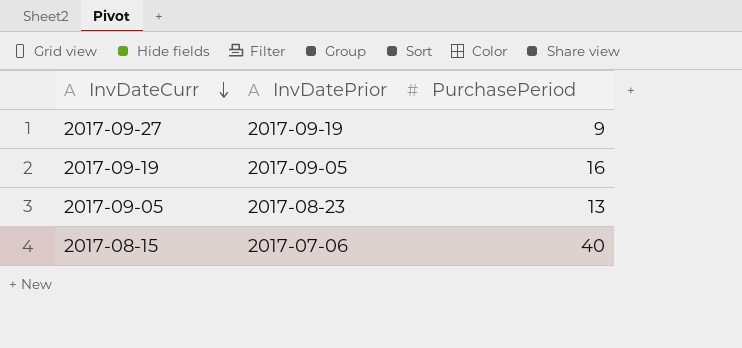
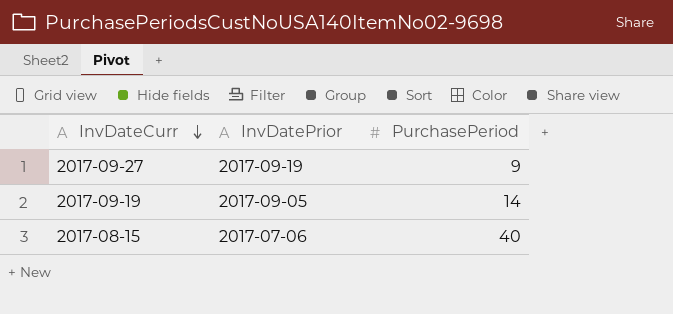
row 2017-09-05: 2017-08-23 | 13 -> none
2017-09-19 | PurchasePeriod: 16 -> 14

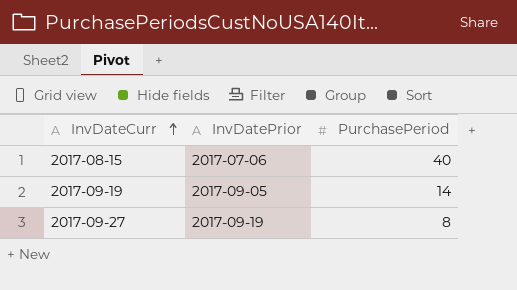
row order: InvDateCurr descending -> InvDateCurr ascending
2017-09-27 | PurchasePeriod: 9 -> 8

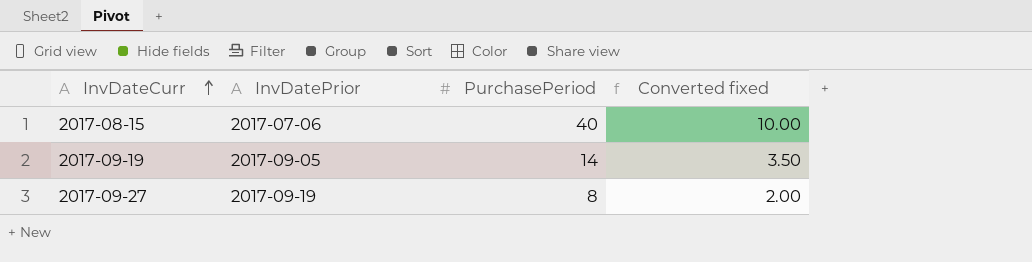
column Converted fixed | formula: none -> [PurchasePeriod] * 0.25

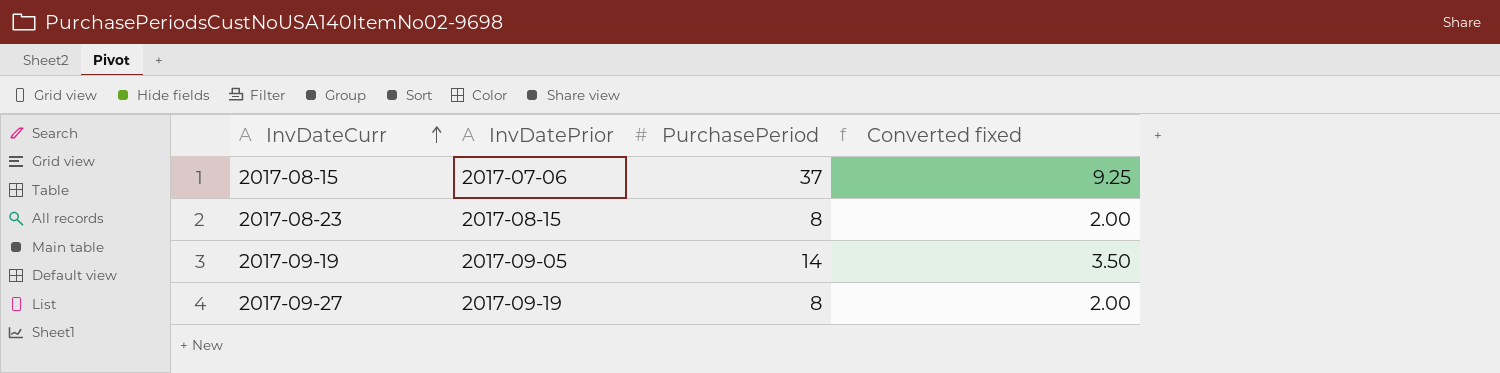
2017-08-15 | PurchasePeriod: 40 -> 37
2017-08-15 | Converted fixed: 10.00 -> 9.25
row 2017-08-23: none -> 2017-08-15 | 8 | 2.00

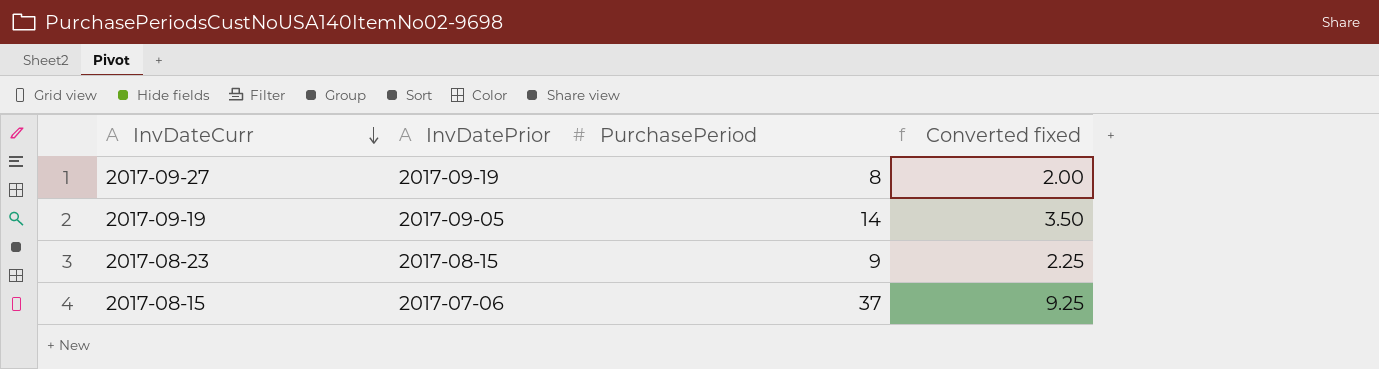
row order: InvDateCurr ascending -> InvDateCurr descending
2017-08-23 | PurchasePeriod: 8 -> 9
2017-08-23 | Converted fixed: 2.00 -> 2.25

